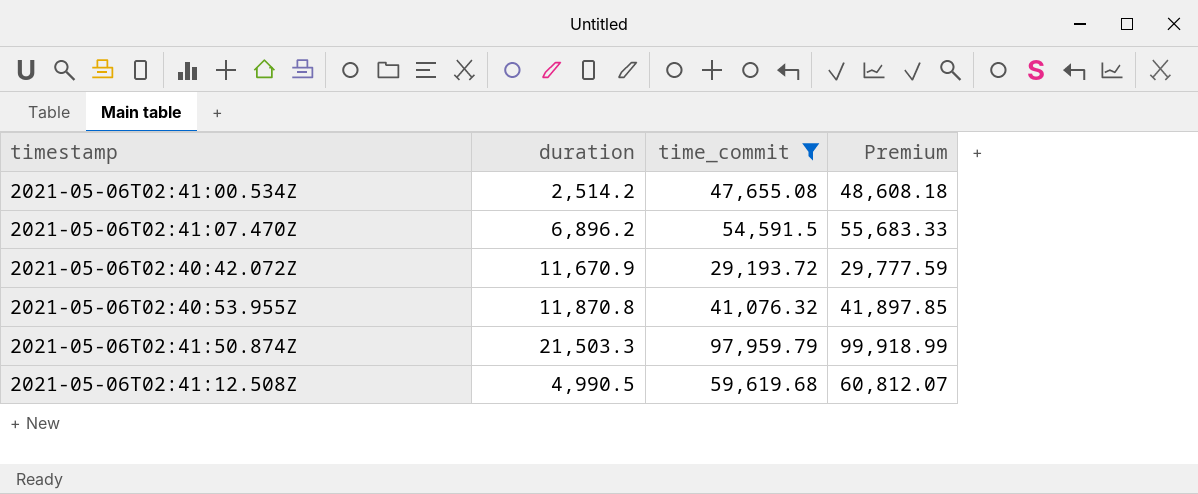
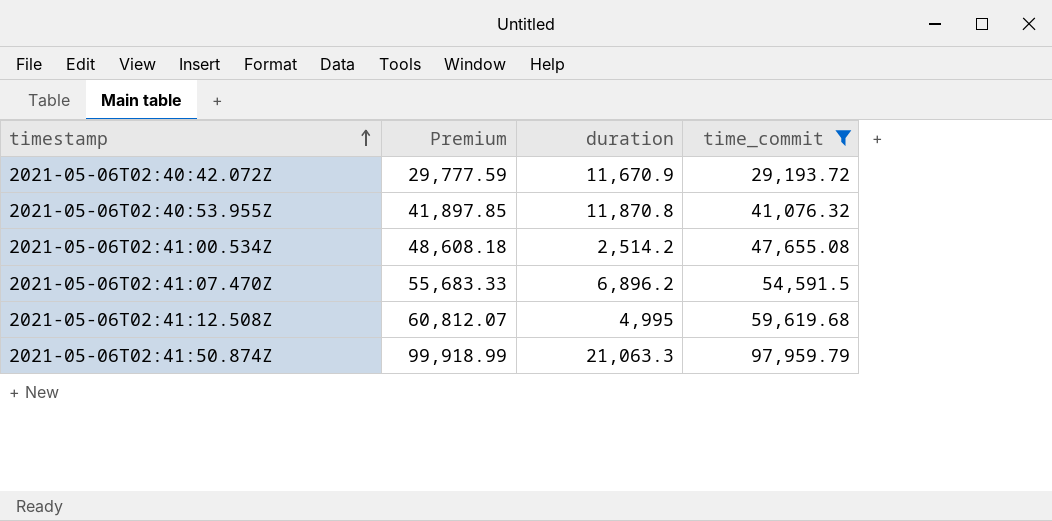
row order: none -> timestamp ascending
column Premium | position: 4 -> 2
2021-05-06T02:41:12.508Z | duration: 4,990.5 -> 4,995
2021-05-06T02:41:50.874Z | duration: 21,503.3 -> 21,063.3

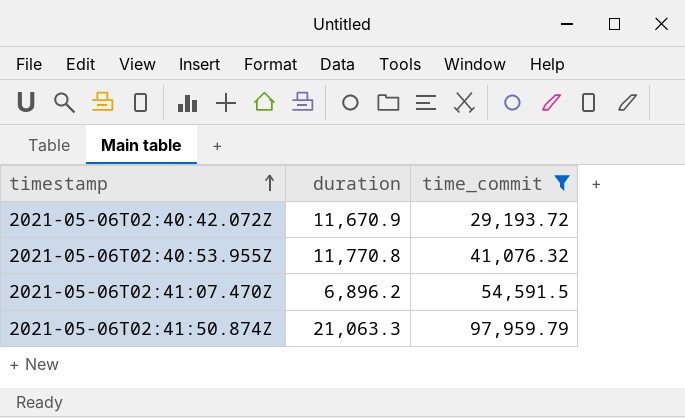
column Premium | formula: [time_commit] * 1.02 -> none
row 2021-05-06T02:41:00.534Z: 48,608.18 | 2,514.2 | 47,655.08 -> none
row 2021-05-06T02:41:12.508Z: 60,812.07 | 4,995 | 59,619.68 -> none
2021-05-06T02:40:53.955Z | duration: 11,870.8 -> 11,770.8

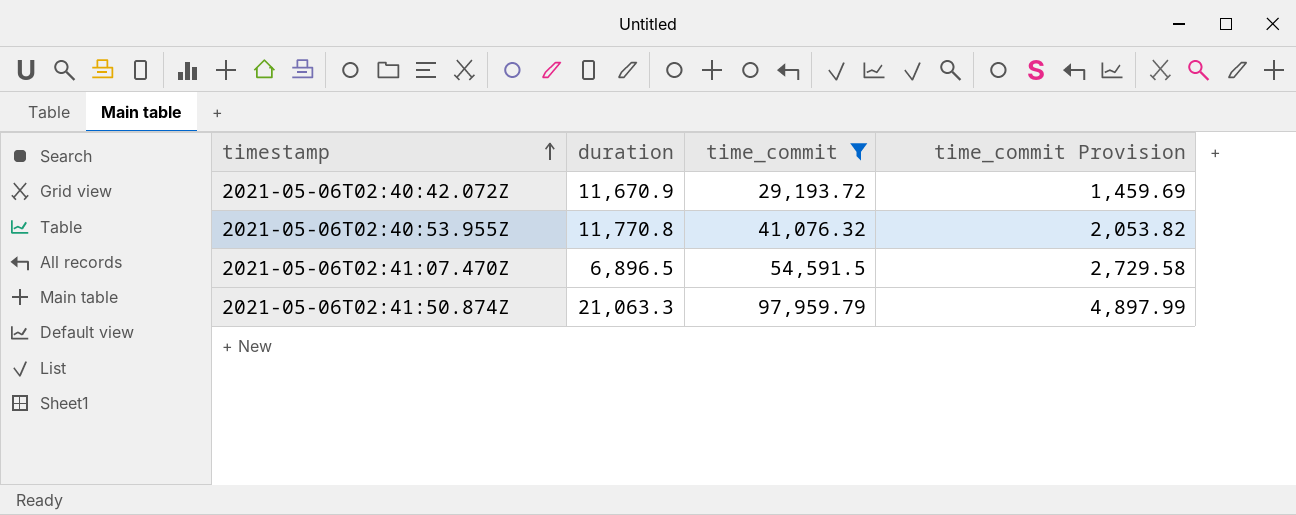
column time_commit Provision | formula: none -> [time_commit] * 0.05
2021-05-06T02:41:07.470Z | duration: 6,896.2 -> 6,896.5

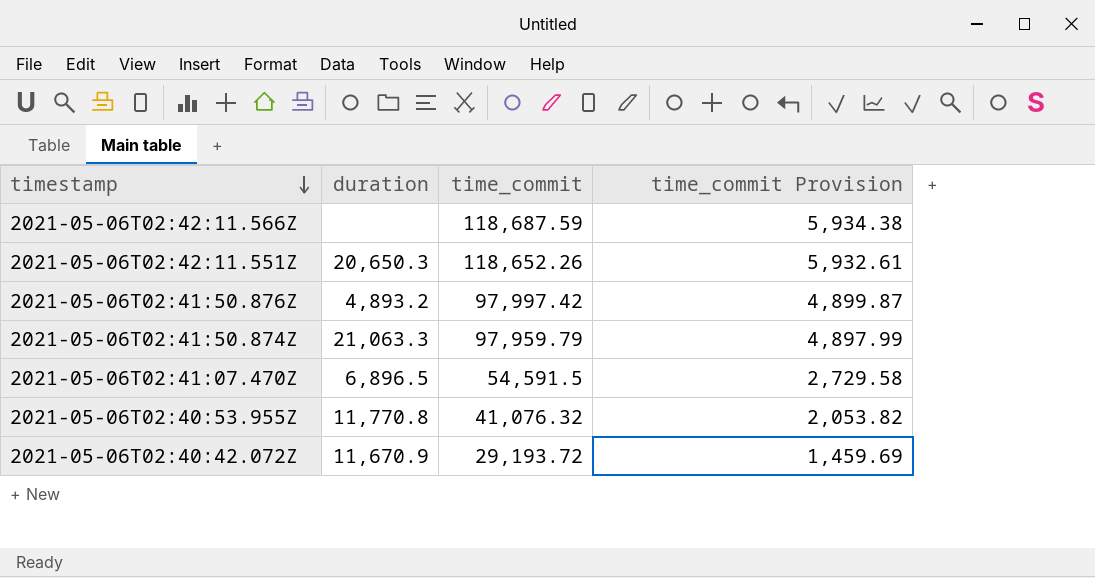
filter: time_commit <= 97,959.79 -> none
row order: timestamp ascending -> timestamp descending

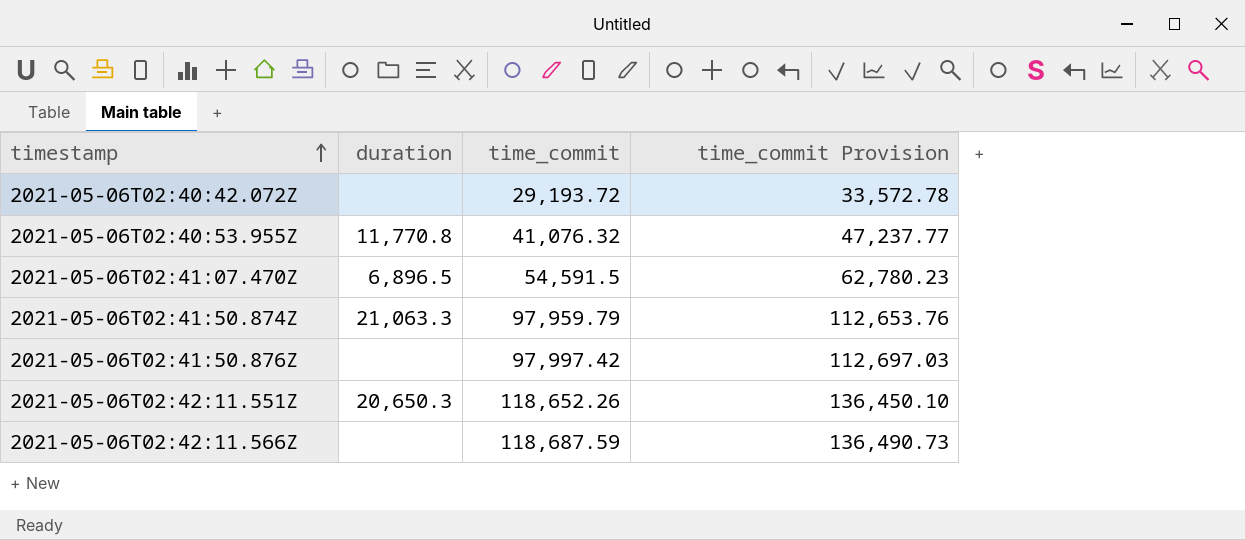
row order: timestamp descending -> timestamp ascending
column time_commit Provision | formula: [time_commit] * 0.05 -> [time_commit] * 1.15
2021-05-06T02:40:42.072Z | duration: 11,670.9 -> none
2021-05-06T02:41:50.876Z | duration: 4,893.2 -> none

